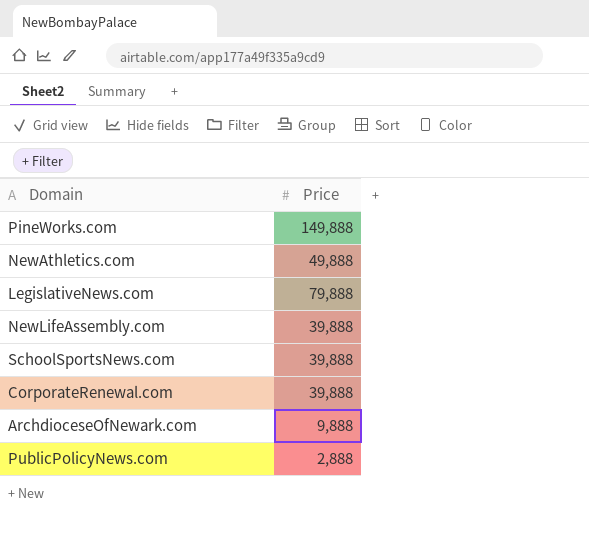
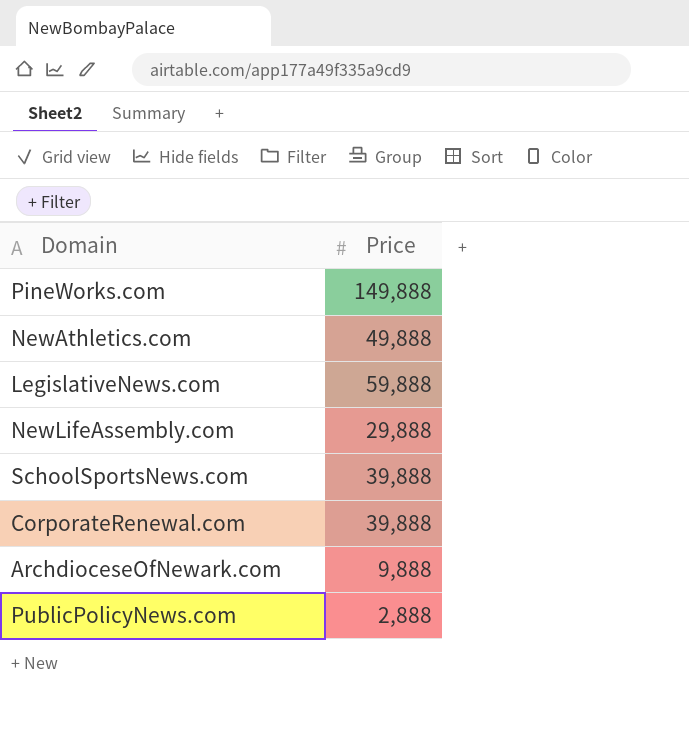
LegislativeNews.com | Price: 79,888 -> 59,888
NewLifeAssembly.com | Price: 39,888 -> 29,888

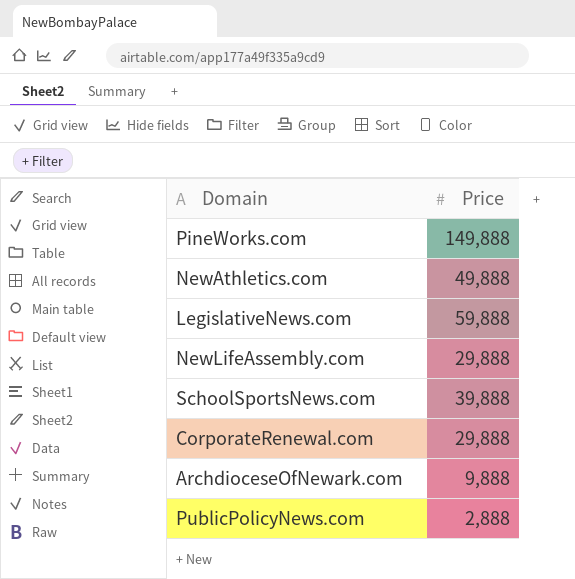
CorporateRenewal.com | Price: 39,888 -> 29,888

